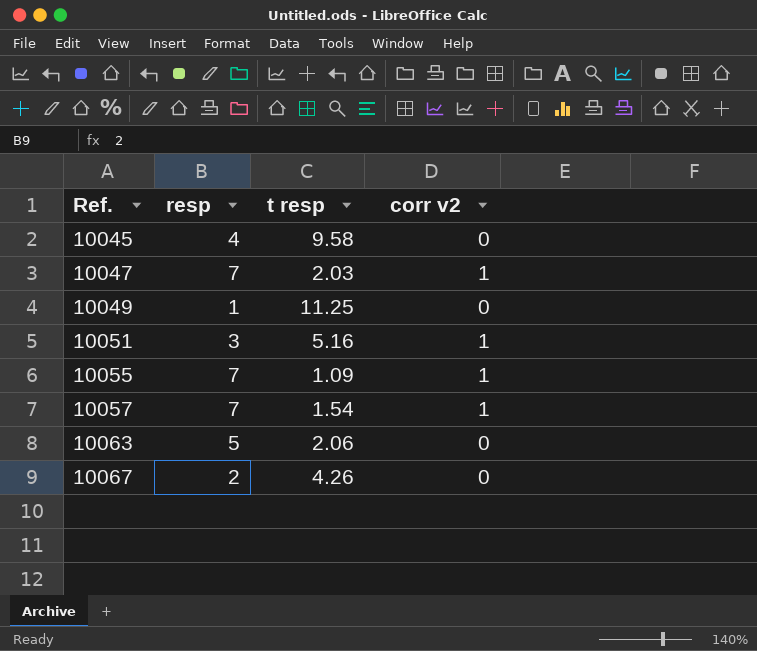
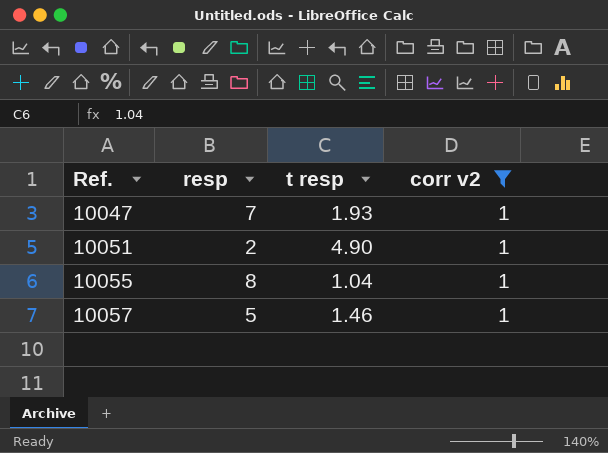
filter: none -> corr v2 = 1
10047 | t resp: 2.03 -> 1.93
10051 | resp: 3 -> 2
10051 | t resp: 5.16 -> 4.90
10055 | resp: 7 -> 8
10055 | t resp: 1.09 -> 1.04
10057 | resp: 7 -> 5
10057 | t resp: 1.54 -> 1.46

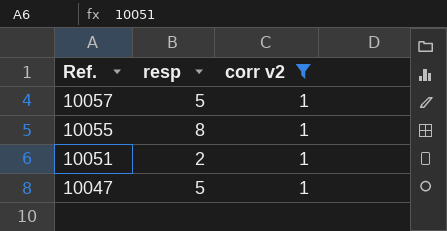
row order: Ref. ascending -> Ref. descending
column t resp | position: 3 -> none
10047 | resp: 7 -> 5

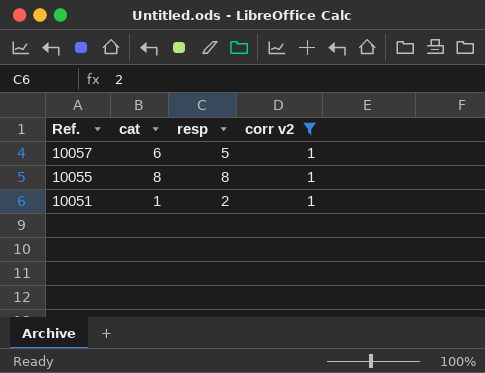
column cat | position: none -> 2
row 10047: 5 | 1 -> none

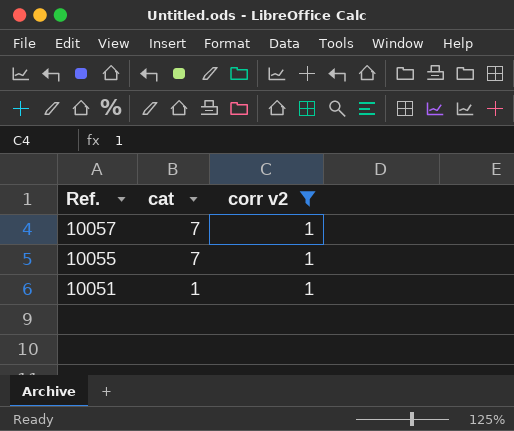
column resp | position: 3 -> none
10057 | cat: 6 -> 7
10055 | cat: 8 -> 7

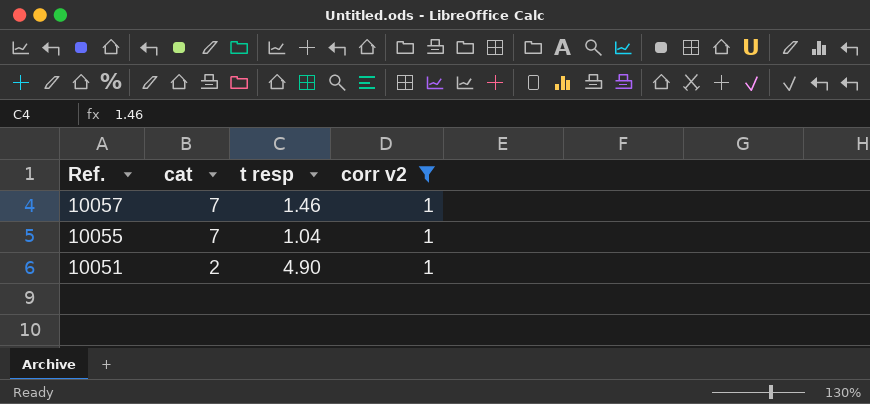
column t resp | position: none -> 3
10051 | cat: 1 -> 2

